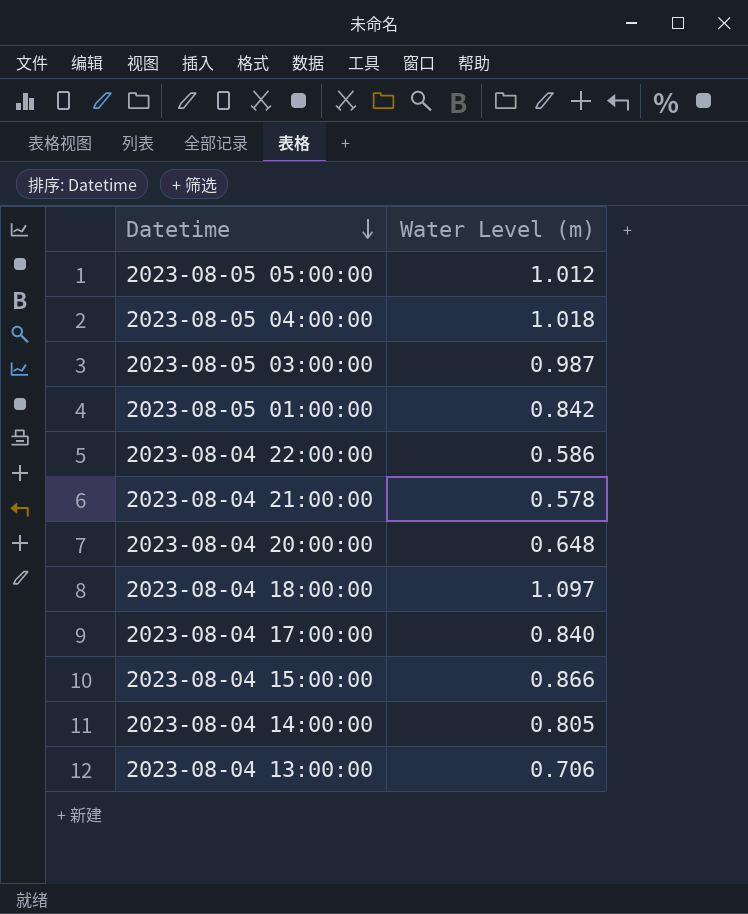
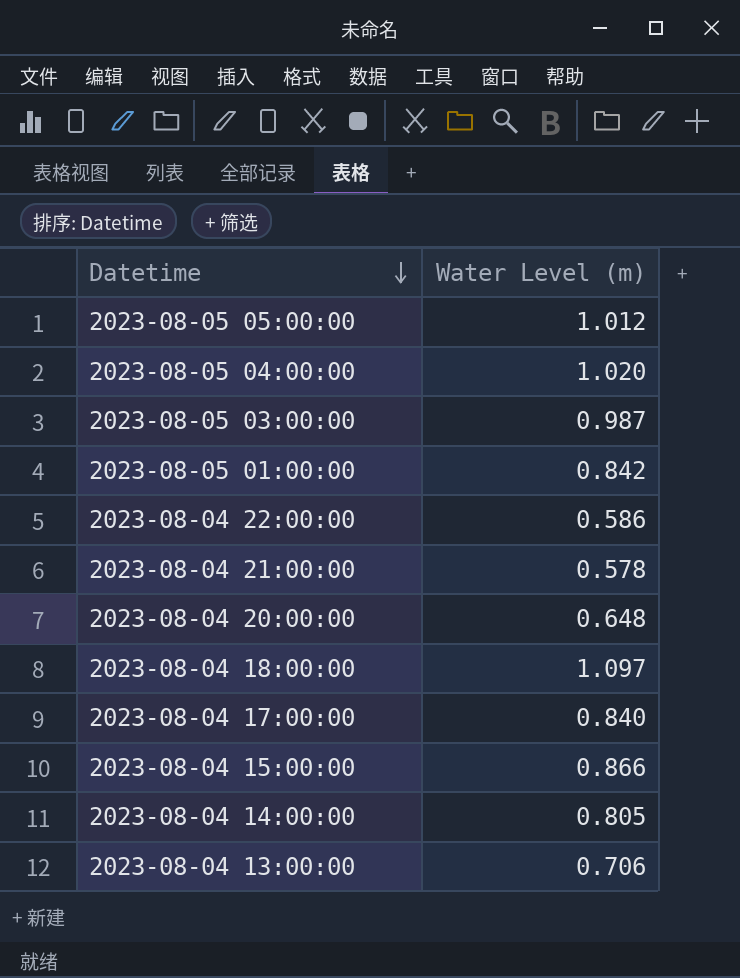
2023-08-05 04:00:00 | Water Level (m): 1.018 -> 1.020

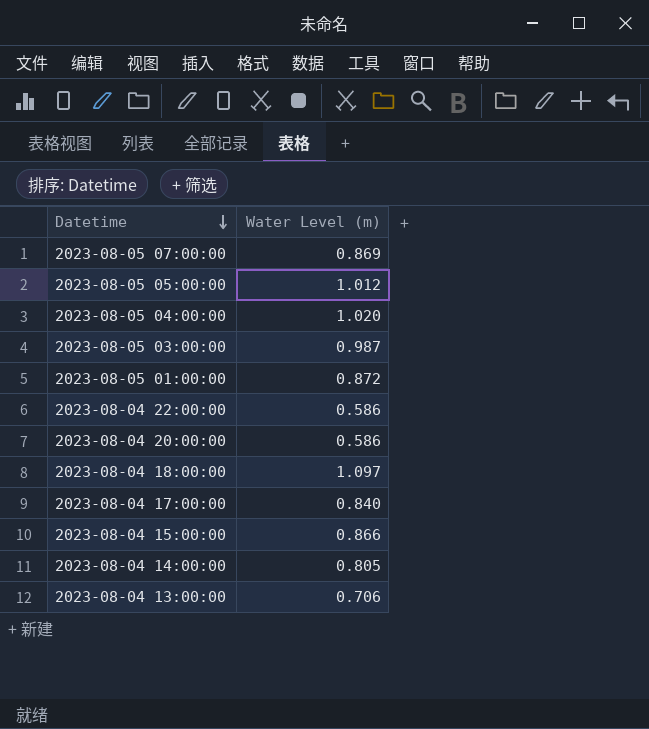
row 2023-08-04 21:00:00: 0.578 -> none
row 2023-08-05 07:00:00: none -> 0.869
2023-08-05 01:00:00 | Water Level (m): 0.842 -> 0.872
2023-08-04 20:00:00 | Water Level (m): 0.648 -> 0.586

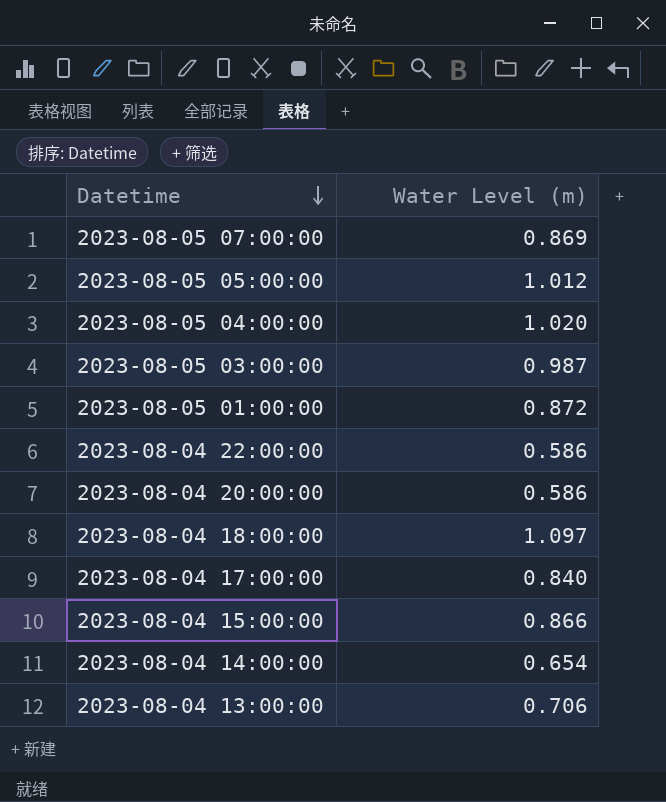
2023-08-04 14:00:00 | Water Level (m): 0.805 -> 0.654

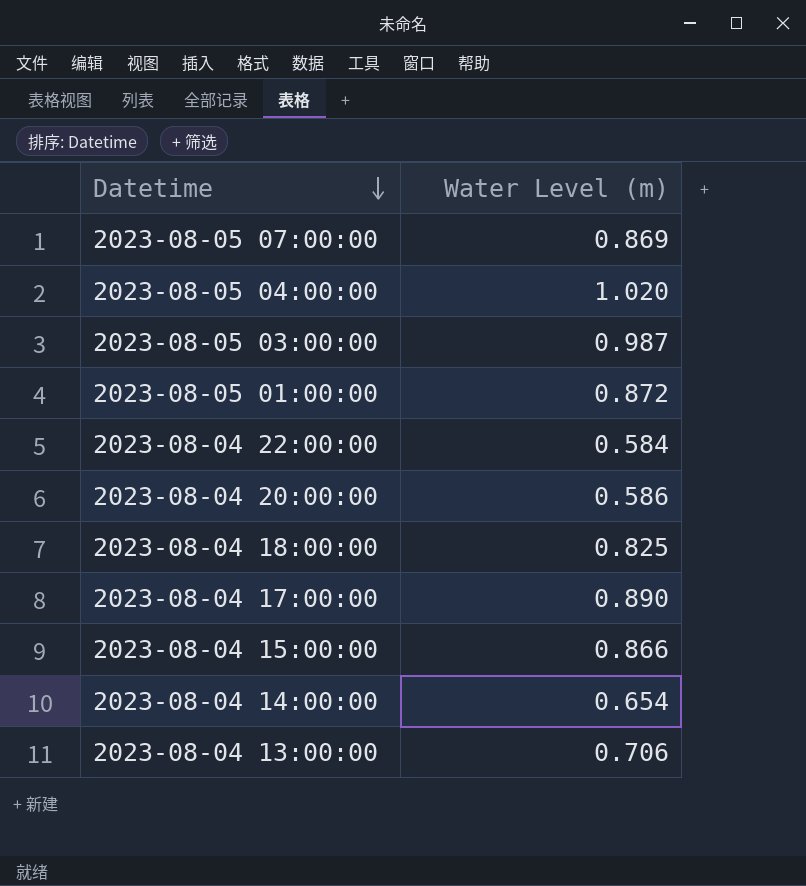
row 2023-08-05 05:00:00: 1.012 -> none
2023-08-04 22:00:00 | Water Level (m): 0.586 -> 0.584
2023-08-04 18:00:00 | Water Level (m): 1.097 -> 0.825
2023-08-04 17:00:00 | Water Level (m): 0.840 -> 0.890

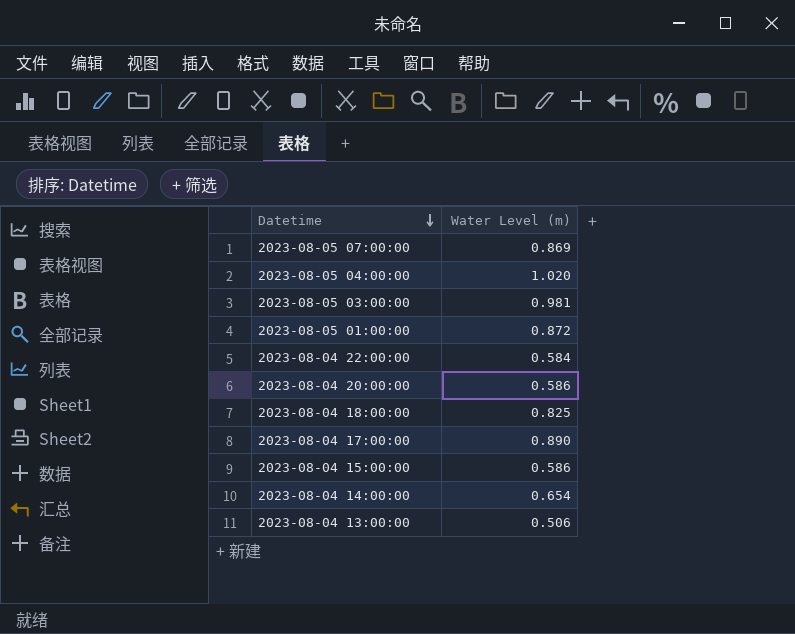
2023-08-05 03:00:00 | Water Level (m): 0.987 -> 0.981
2023-08-04 15:00:00 | Water Level (m): 0.866 -> 0.586
2023-08-04 13:00:00 | Water Level (m): 0.706 -> 0.506

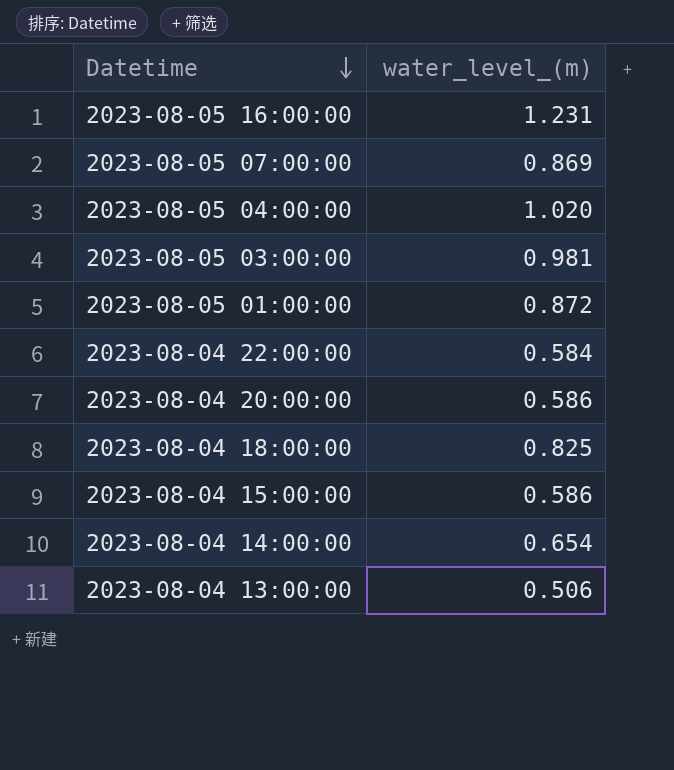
column name: Water Level (m) -> water_level_(m)
row 2023-08-04 17:00:00: 0.890 -> none
row 2023-08-05 16:00:00: none -> 1.231

